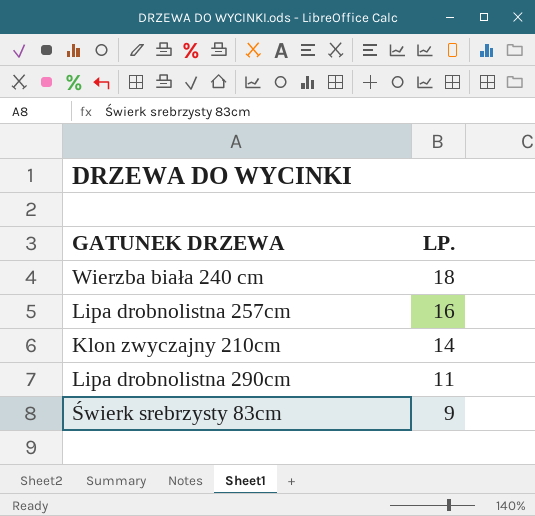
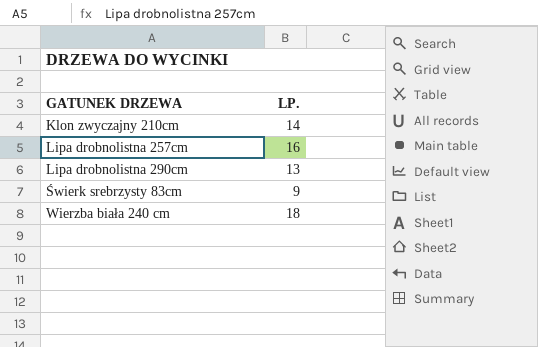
row order: LP. descending -> GATUNEK DRZEWA ascending
Lipa drobnolistna 290cm | LP.: 11 -> 13

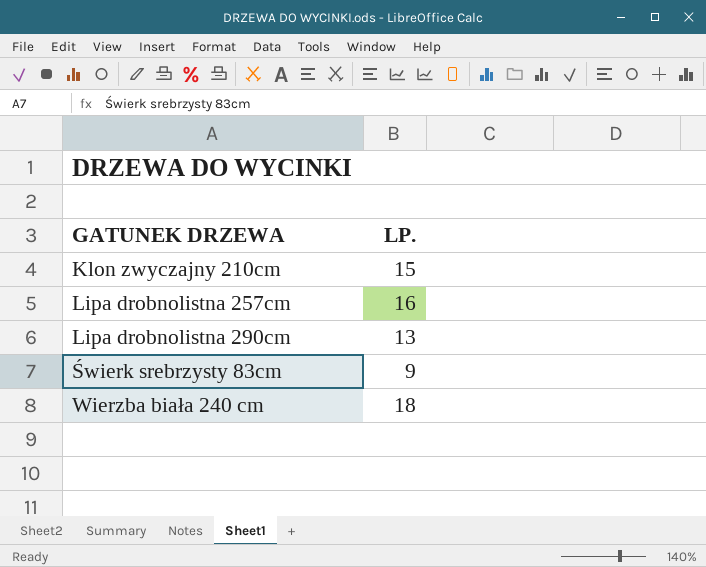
Klon zwyczajny 210cm | LP.: 14 -> 15

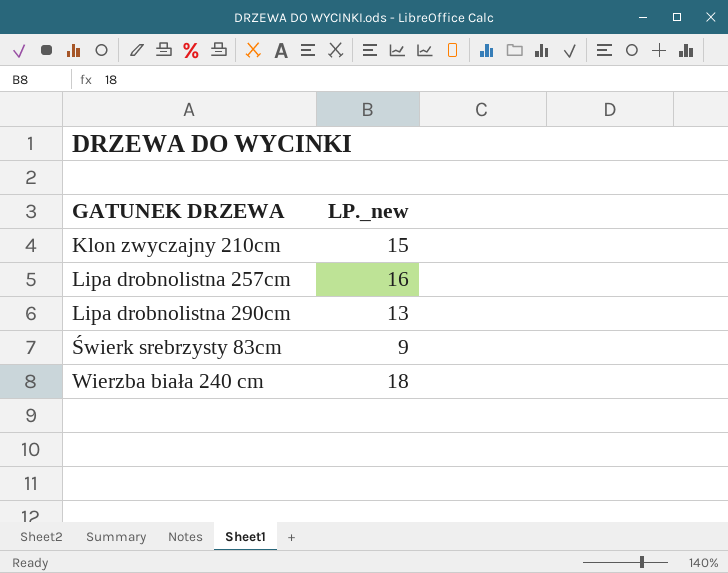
column name: LP. -> LP._new

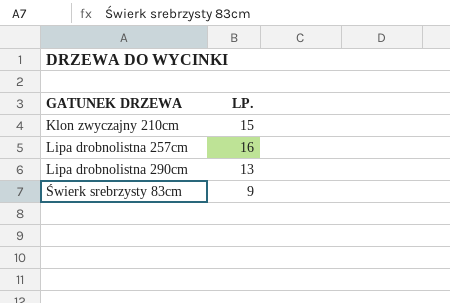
column name: LP._new -> LP.
row Wierzba biała 240 cm: 18 -> none

